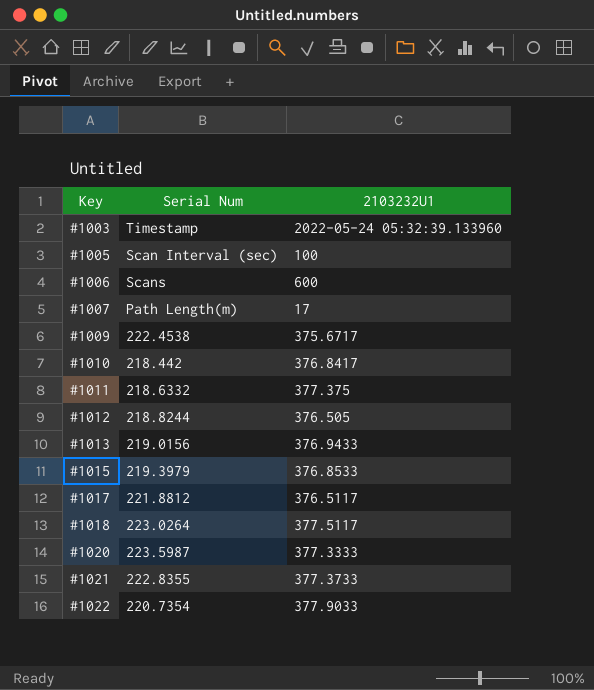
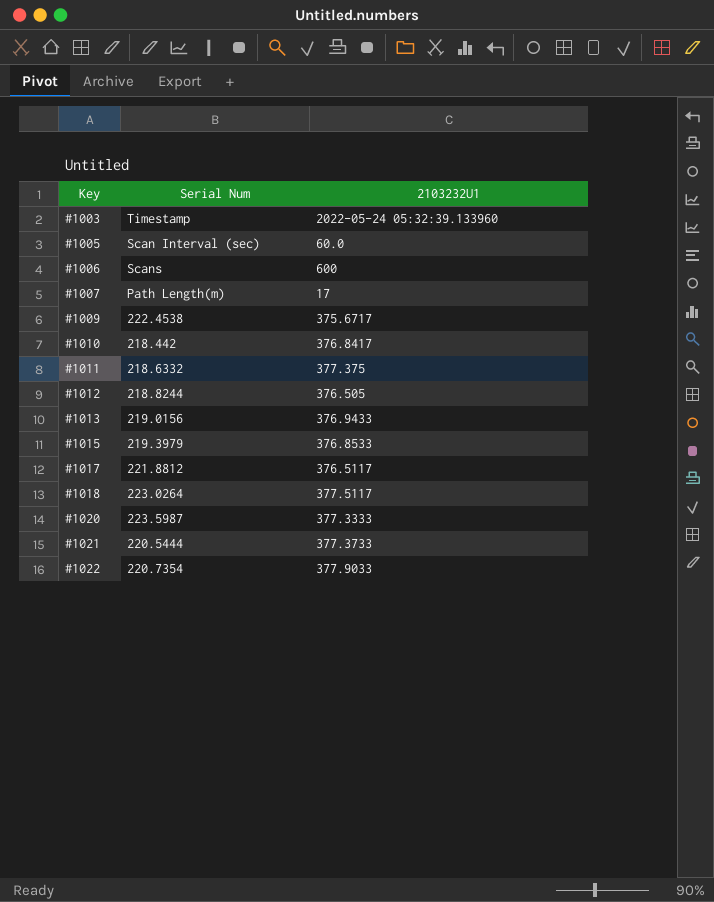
#1005 | 2103232U1: 100 -> 60.0
#1021 | Serial Num: 222.8355 -> 220.5444

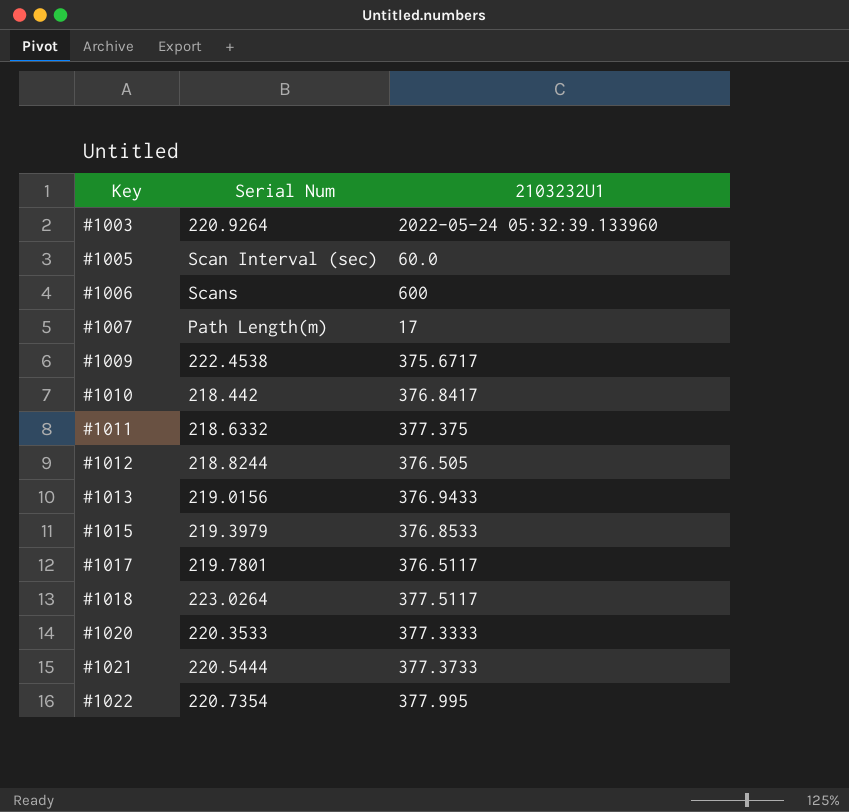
#1003 | Serial Num: Timestamp -> 220.9264
#1017 | Serial Num: 221.8812 -> 219.7801
#1020 | Serial Num: 223.5987 -> 220.3533
#1022 | 2103232U1: 377.9033 -> 377.995

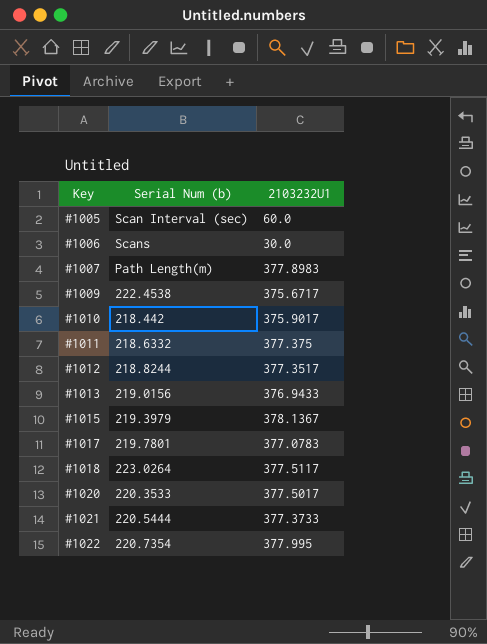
column name: Serial Num -> Serial Num (b)
row #1003: 220.9264 | 2022-05-24 05:32:39.133960 -> none
#1006 | 2103232U1: 600 -> 30.0
#1007 | 2103232U1: 17 -> 377.8983
#1010 | 2103232U1: 376.8417 -> 375.9017
#1012 | 2103232U1: 376.505 -> 377.3517
#1015 | 2103232U1: 376.8533 -> 378.1367
#1017 | 2103232U1: 376.5117 -> 377.0783
#1020 | 2103232U1: 377.3333 -> 377.5017

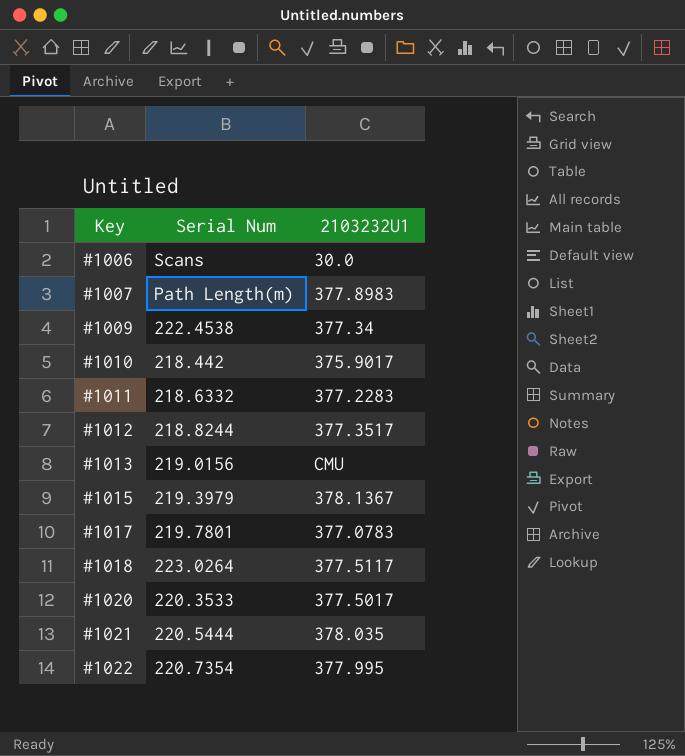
column name: Serial Num (b) -> Serial Num
row #1005: Scan Interval (sec) | 60.0 -> none
#1009 | 2103232U1: 375.6717 -> 377.34
#1011 | 2103232U1: 377.375 -> 377.2283
#1013 | 2103232U1: 376.9433 -> CMU
#1021 | 2103232U1: 377.3733 -> 378.035

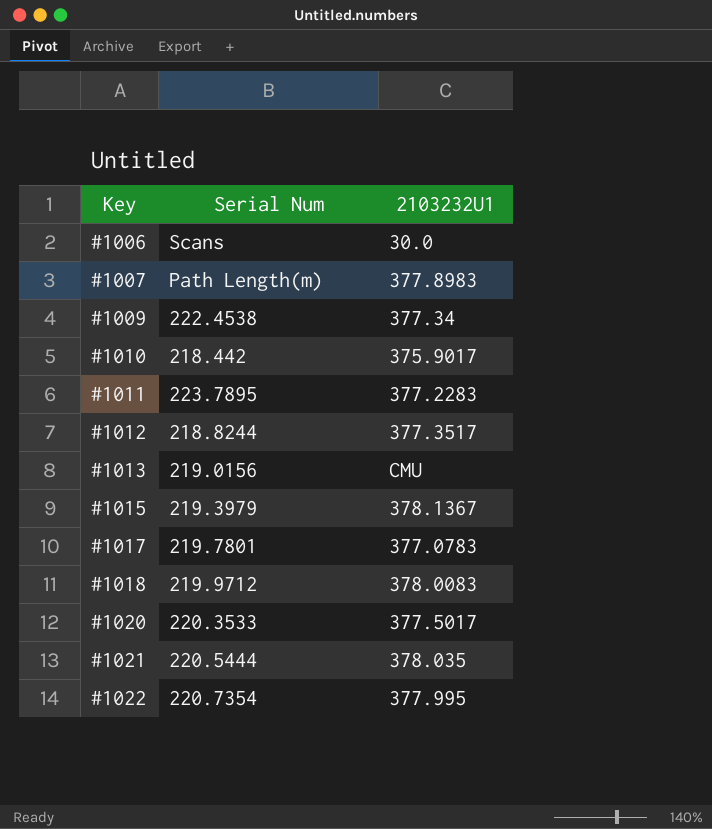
#1011 | Serial Num: 218.6332 -> 223.7895
#1018 | Serial Num: 223.0264 -> 219.9712
#1018 | 2103232U1: 377.5117 -> 378.0083

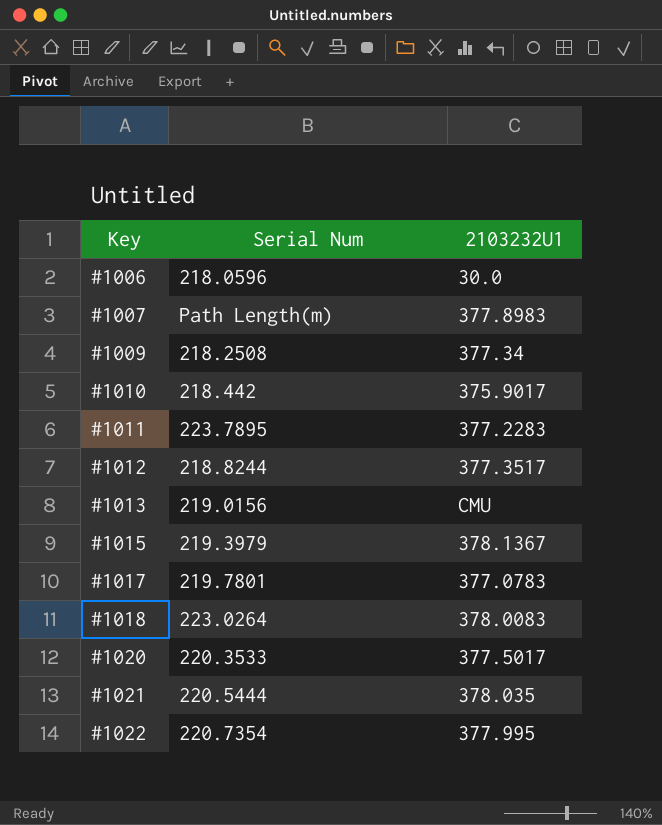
#1006 | Serial Num: Scans -> 218.0596
#1009 | Serial Num: 222.4538 -> 218.2508
#1018 | Serial Num: 219.9712 -> 223.0264

